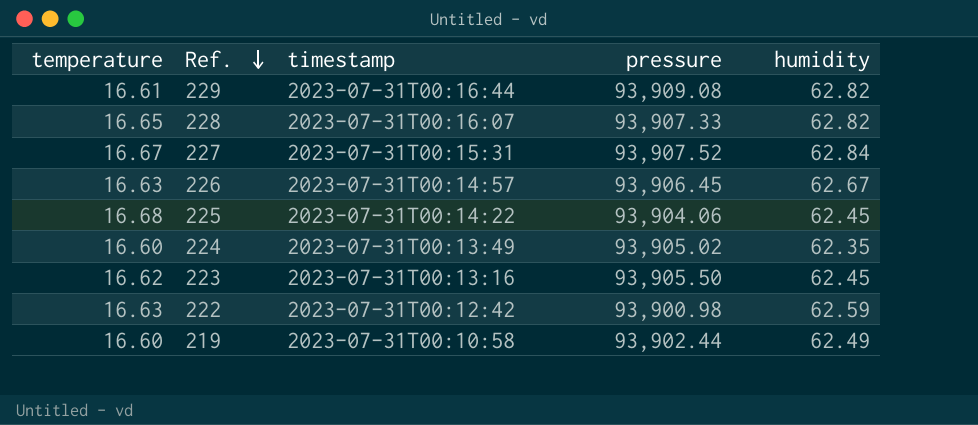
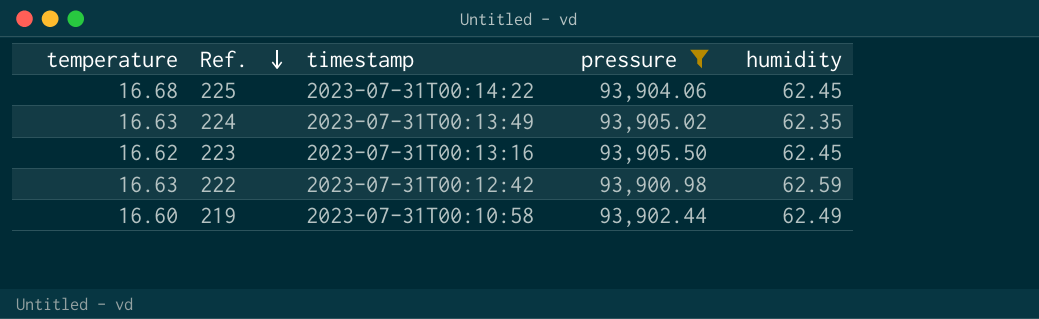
filter: none -> pressure <= 93,905.50
224 | temperature: 16.60 -> 16.63

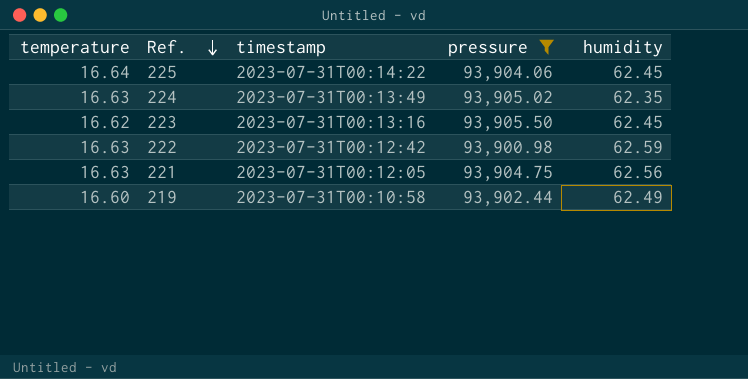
225 | temperature: 16.68 -> 16.64
row 221: none -> 16.63 | 2023-07-31T00:12:05 | 93,904.75 | 62.56

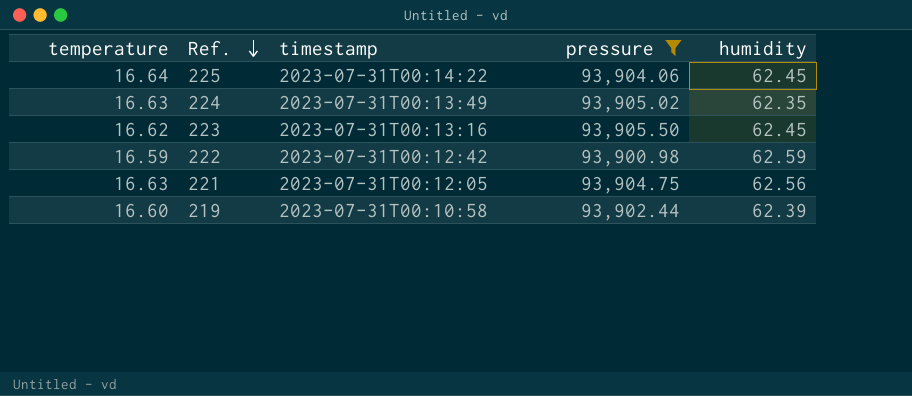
222 | temperature: 16.63 -> 16.59
219 | humidity: 62.49 -> 62.39

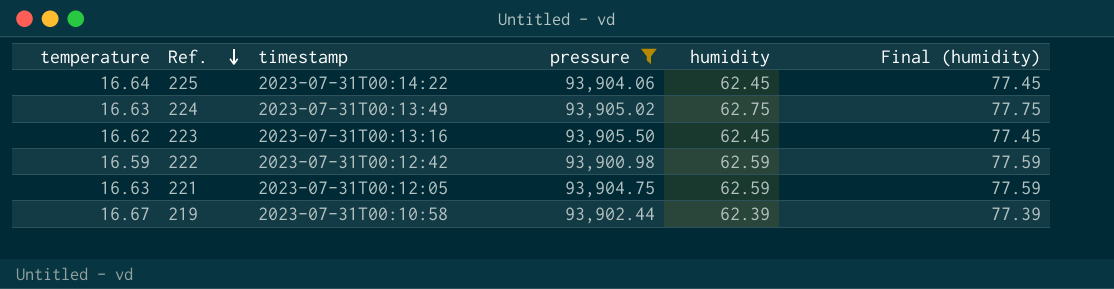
column Final (humidity) | formula: none -> [humidity] + 15
224 | humidity: 62.35 -> 62.75
221 | humidity: 62.56 -> 62.59
219 | temperature: 16.60 -> 16.67

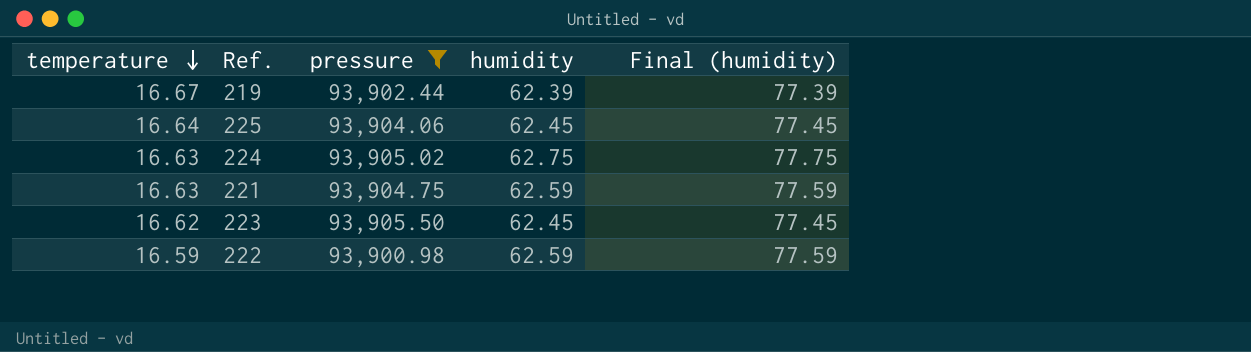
row order: Ref. descending -> temperature descending
column timestamp | position: 3 -> none

